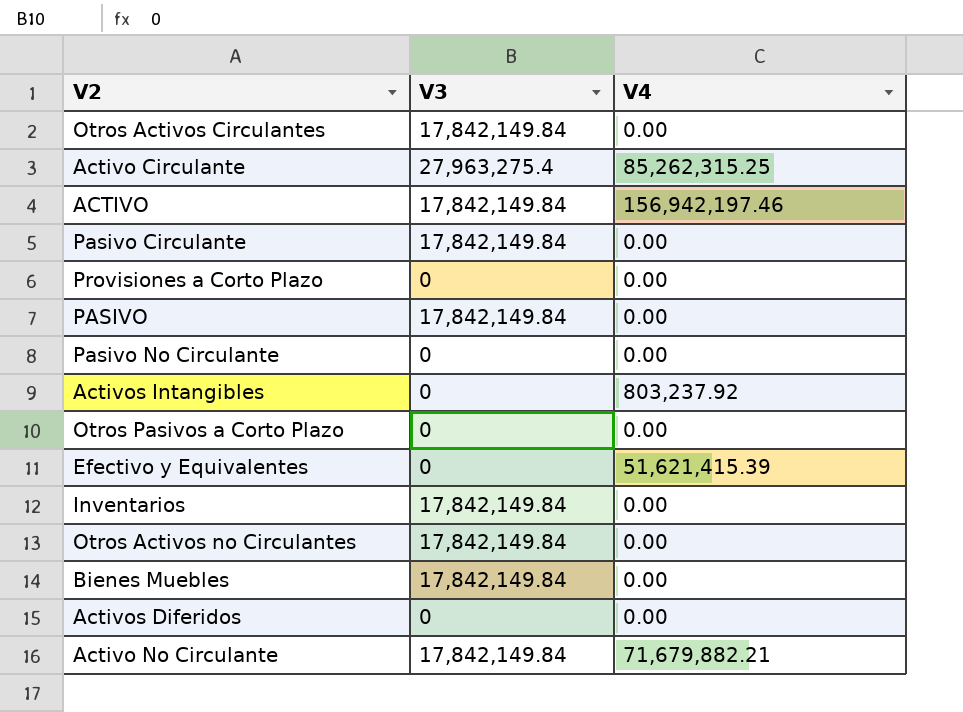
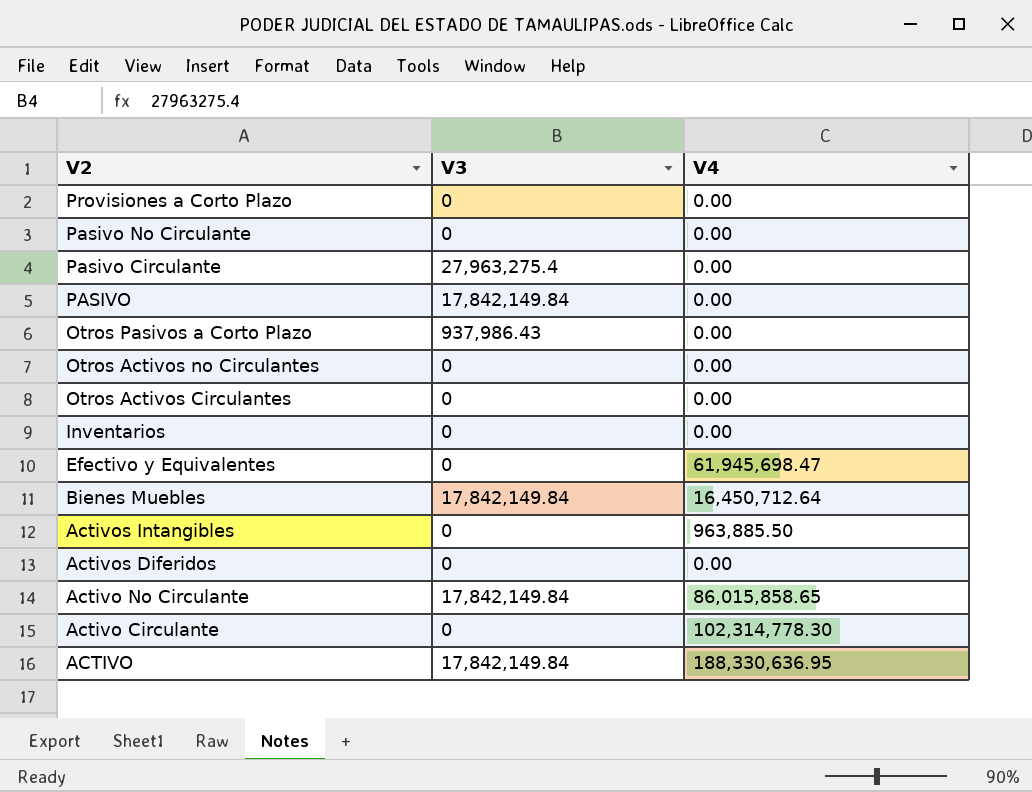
row order: none -> V2 descending
Pasivo Circulante | V3: 17,842,149.84 -> 27,963,275.4
Otros Pasivos a Corto Plazo | V3: 0 -> 937,986.43
Otros Activos no Circulantes | V3: 17,842,149.84 -> 0
Otros Activos Circulantes | V3: 17,842,149.84 -> 0
Inventarios | V3: 17,842,149.84 -> 0
Efectivo y Equivalentes | V4: 51,621,415.39 -> 61,945,698.47
Bienes Muebles | V4: 0.00 -> 16,450,712.64
Activos Intangibles | V4: 803,237.92 -> 963,885.50
Activo No Circulante | V4: 71,679,882.21 -> 86,015,858.65
Activo Circulante | V3: 27,963,275.4 -> 0
Activo Circulante | V4: 85,262,315.25 -> 102,314,778.30
ACTIVO | V4: 156,942,197.46 -> 188,330,636.95

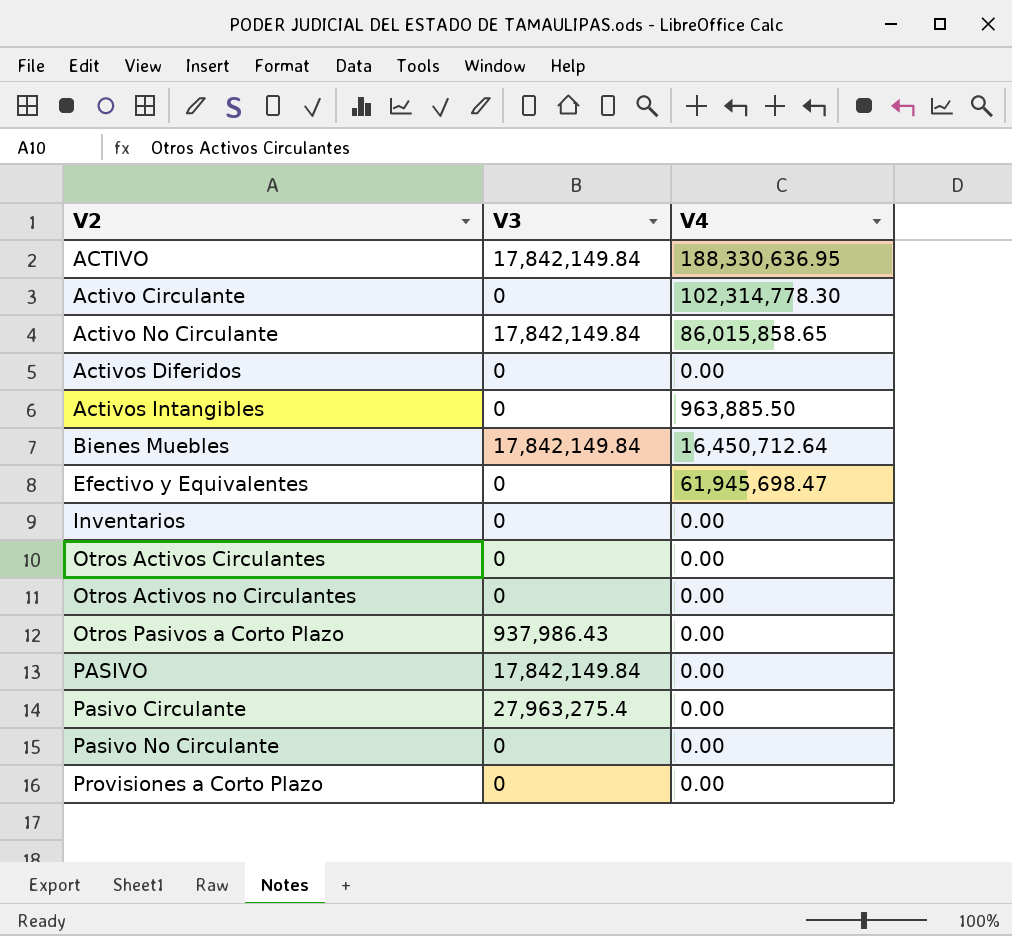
row order: V2 descending -> V2 ascending

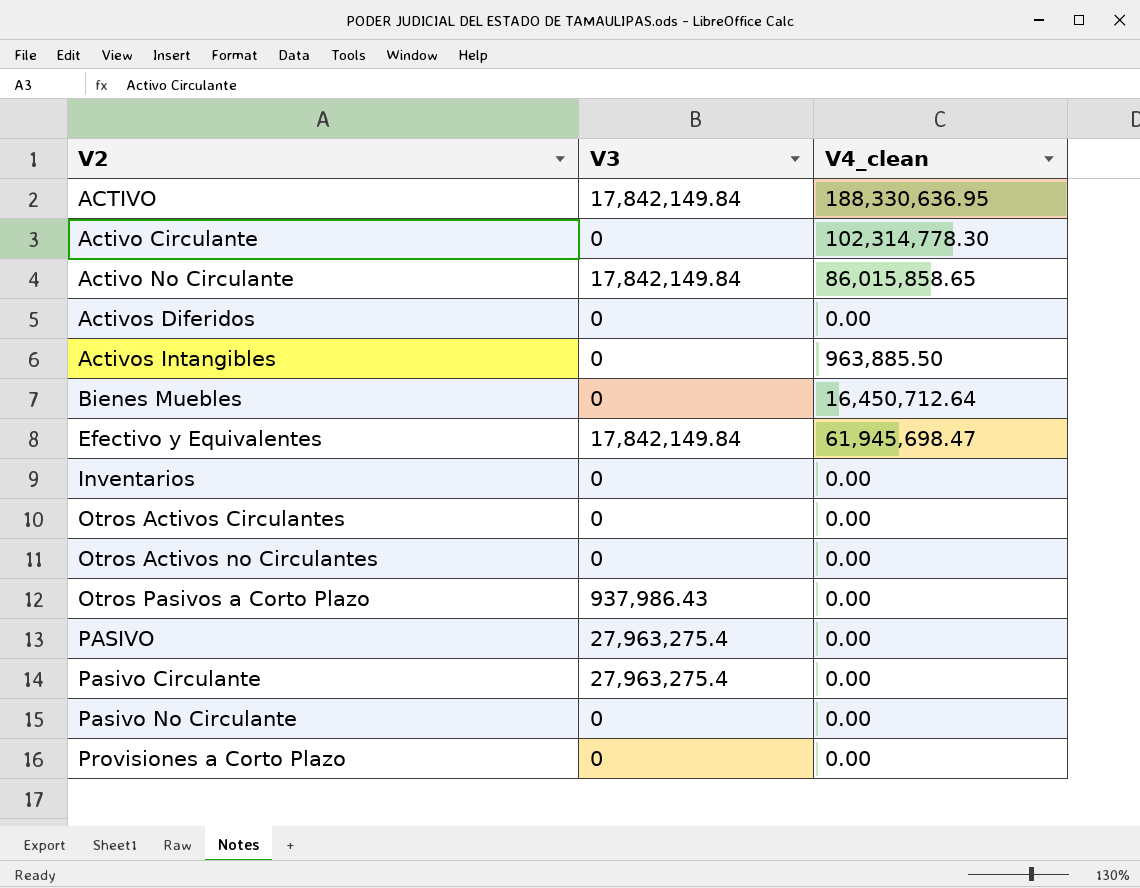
column name: V4 -> V4_clean
Bienes Muebles | V3: 17,842,149.84 -> 0
Efectivo y Equivalentes | V3: 0 -> 17,842,149.84
PASIVO | V3: 17,842,149.84 -> 27,963,275.4

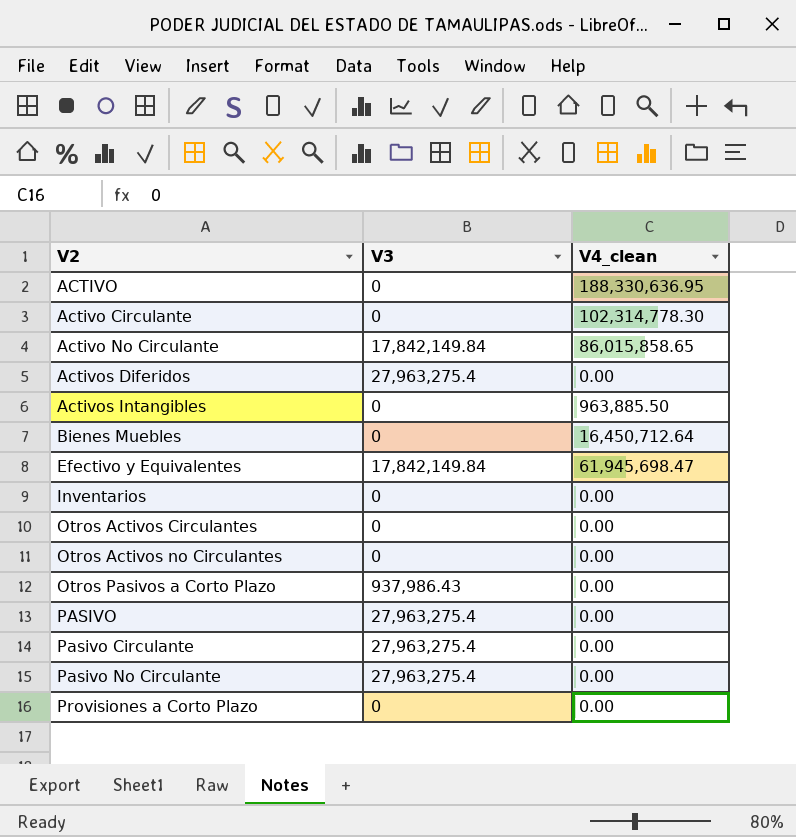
ACTIVO | V3: 17,842,149.84 -> 0
Activos Diferidos | V3: 0 -> 27,963,275.4
Pasivo No Circulante | V3: 0 -> 27,963,275.4

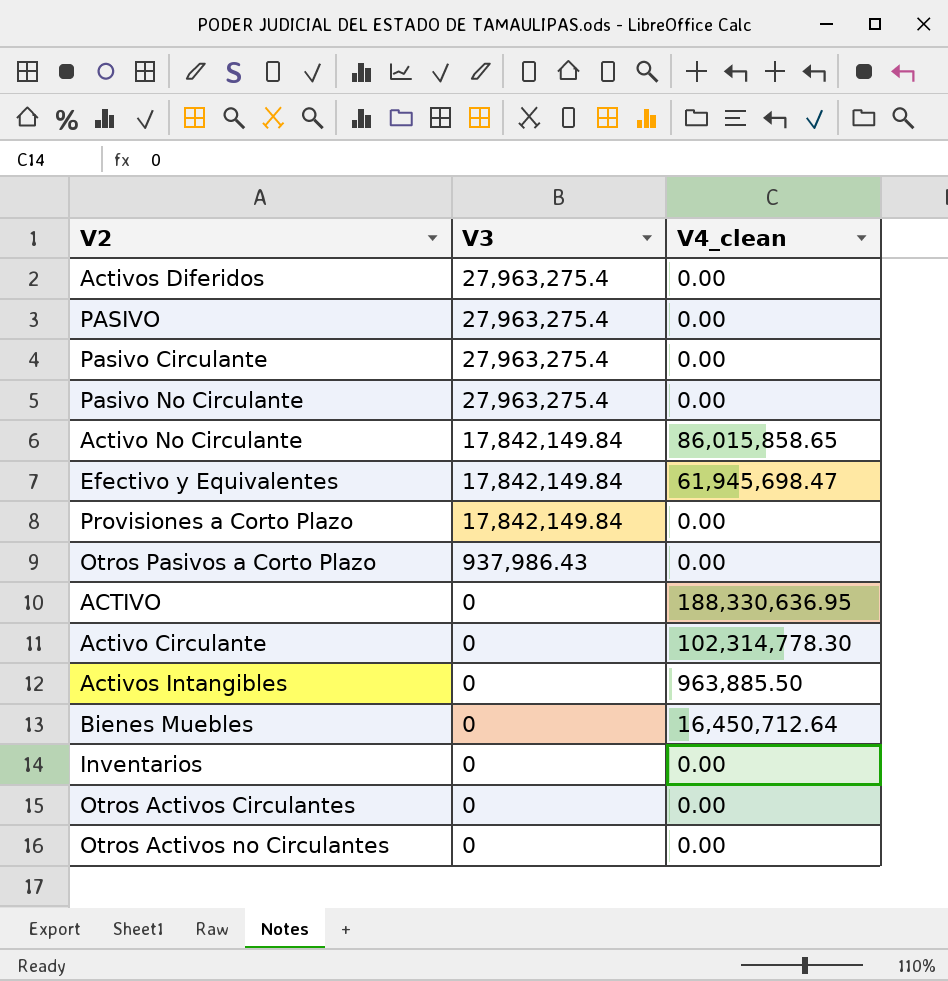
row order: V2 ascending -> V3 descending
Provisiones a Corto Plazo | V3: 0 -> 17,842,149.84

